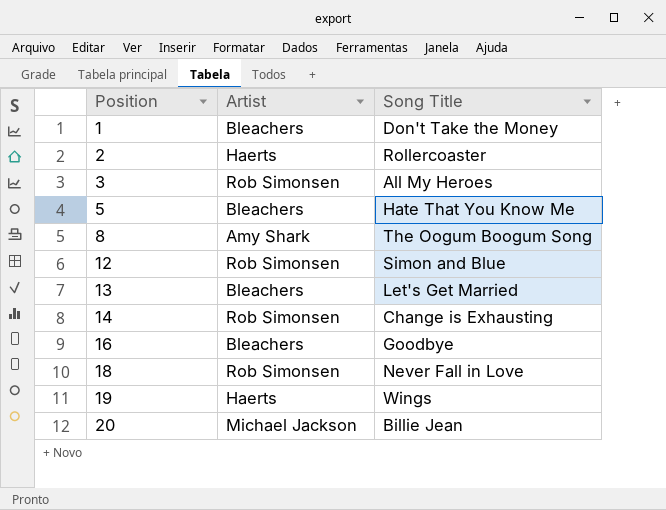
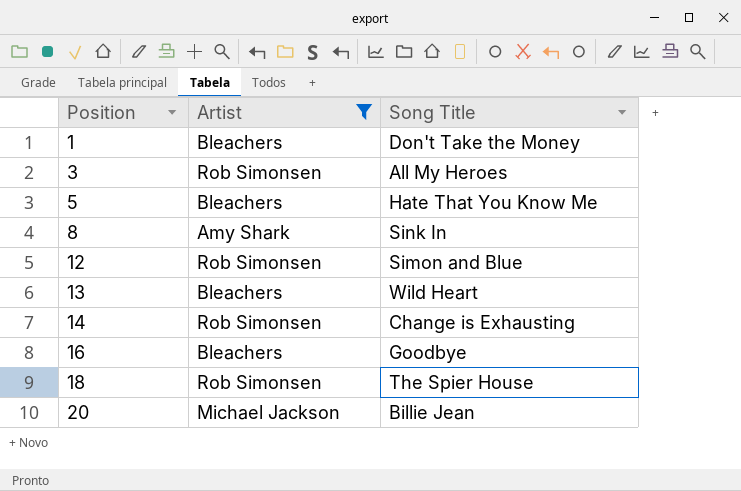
filter: none -> Artist != Haerts
8 | Song Title: The Oogum Boogum Song -> Sink In
13 | Song Title: Let's Get Married -> Wild Heart
18 | Song Title: Never Fall in Love -> The Spier House

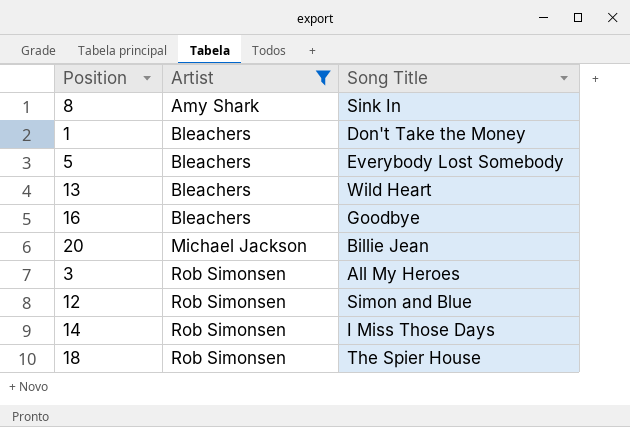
row order: Position ascending -> Artist ascending
5 | Song Title: Hate That You Know Me -> Everybody Lost Somebody
14 | Song Title: Change is Exhausting -> I Miss Those Days

